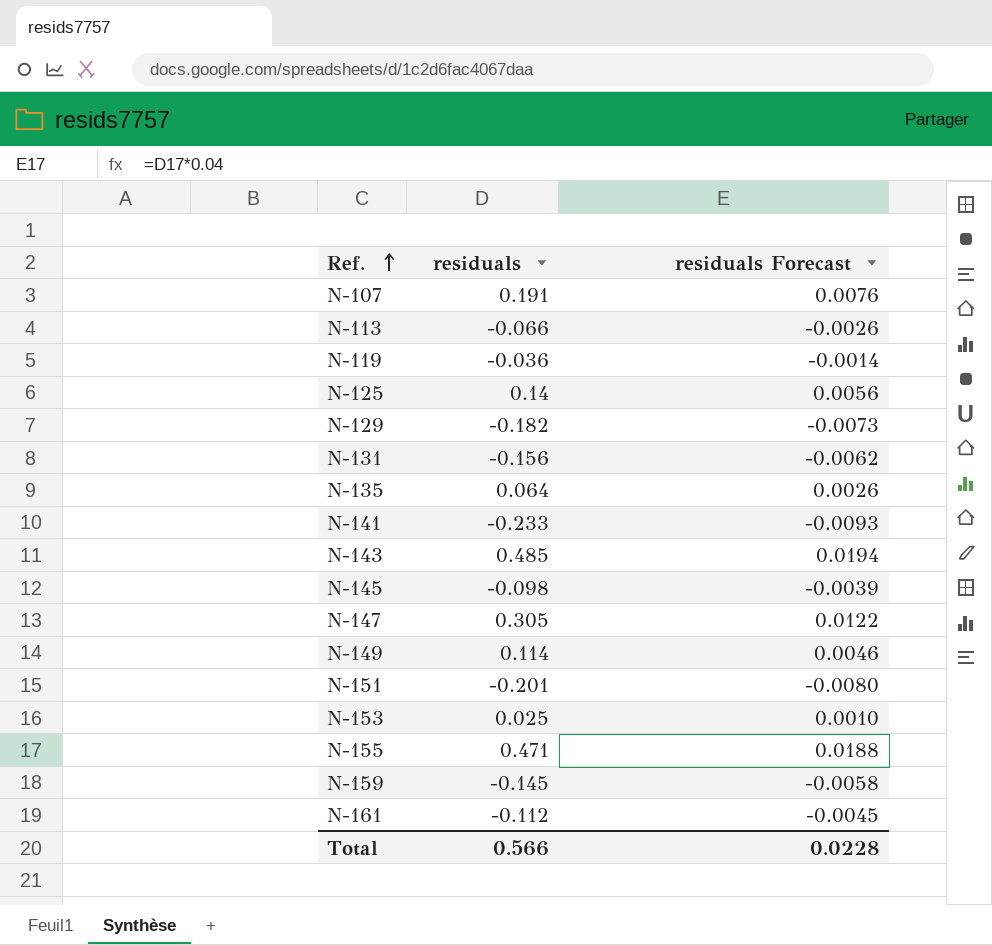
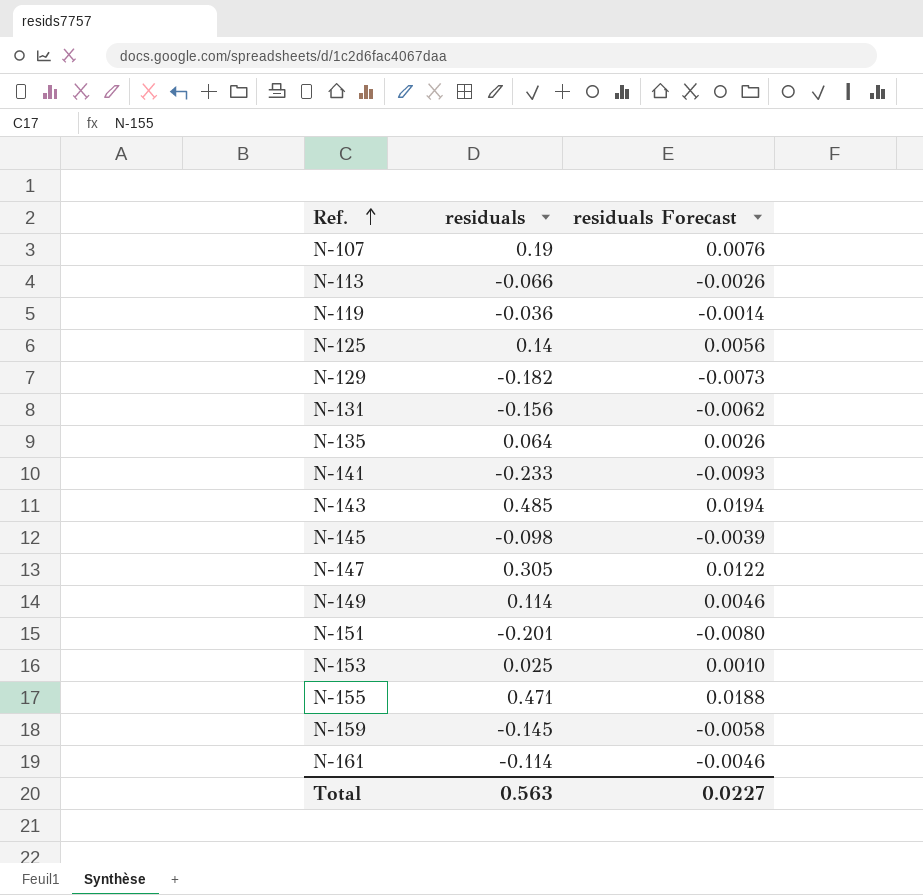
N-107 | residuals: 0.191 -> 0.19
N-161 | residuals: -0.112 -> -0.114
N-161 | residuals Forecast: -0.0045 -> -0.0046
Total | residuals: 0.566 -> 0.563
Total | residuals Forecast: 0.0228 -> 0.0227

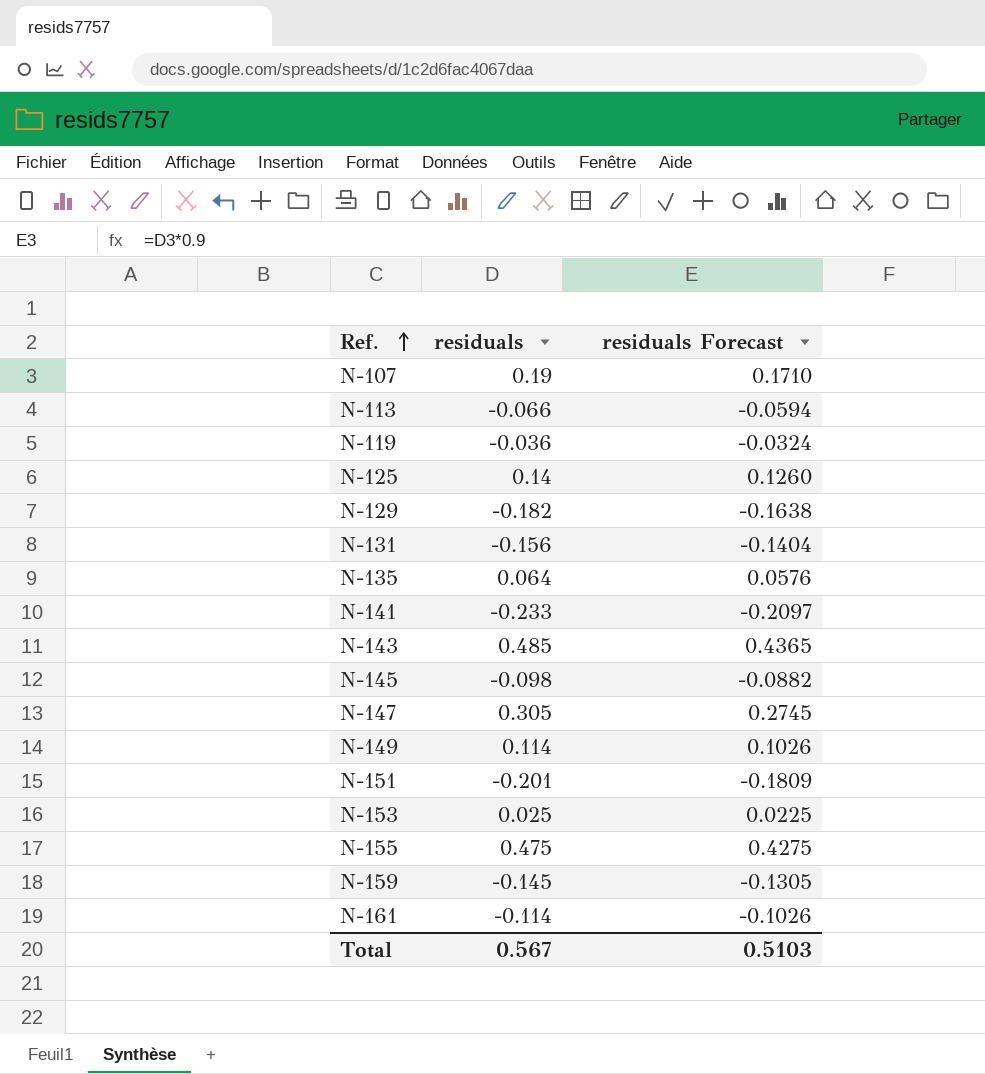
column residuals Forecast | formula: [residuals] * 0.04 -> [residuals] * 0.9
N-155 | residuals: 0.471 -> 0.475
Total | residuals: 0.563 -> 0.567
Total | residuals Forecast: 0.0227 -> 0.5103

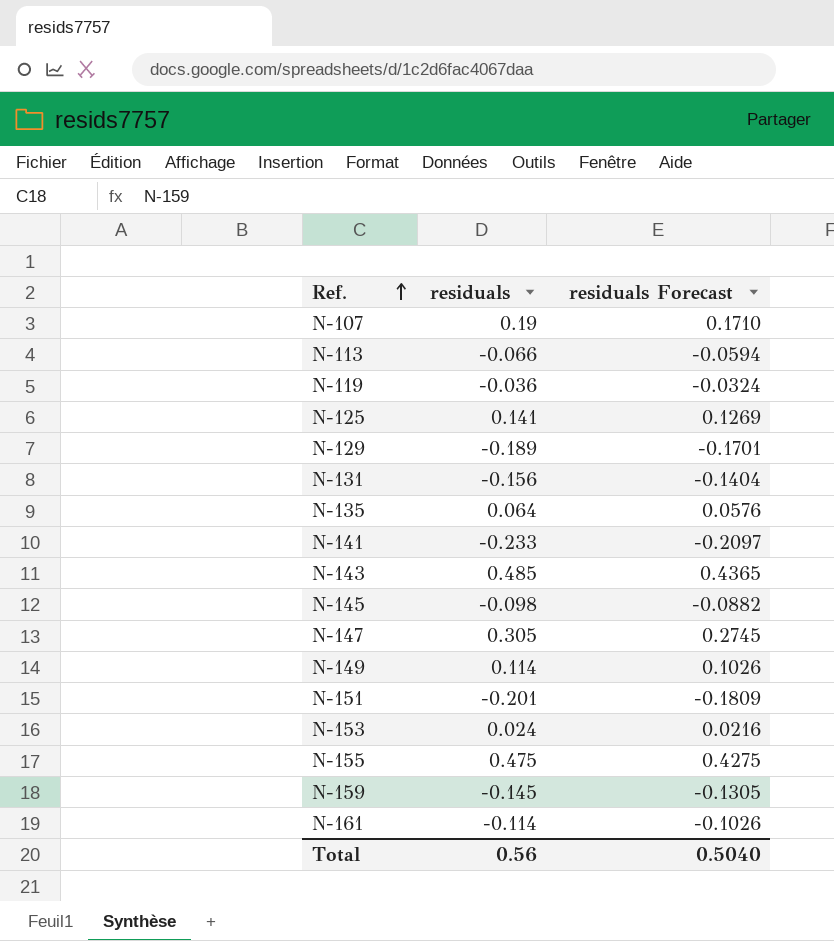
N-125 | residuals: 0.14 -> 0.141
N-125 | residuals Forecast: 0.1260 -> 0.1269
N-129 | residuals: -0.182 -> -0.189
N-129 | residuals Forecast: -0.1638 -> -0.1701
N-153 | residuals: 0.025 -> 0.024
N-153 | residuals Forecast: 0.0225 -> 0.0216
Total | residuals: 0.567 -> 0.56
Total | residuals Forecast: 0.5103 -> 0.5040

